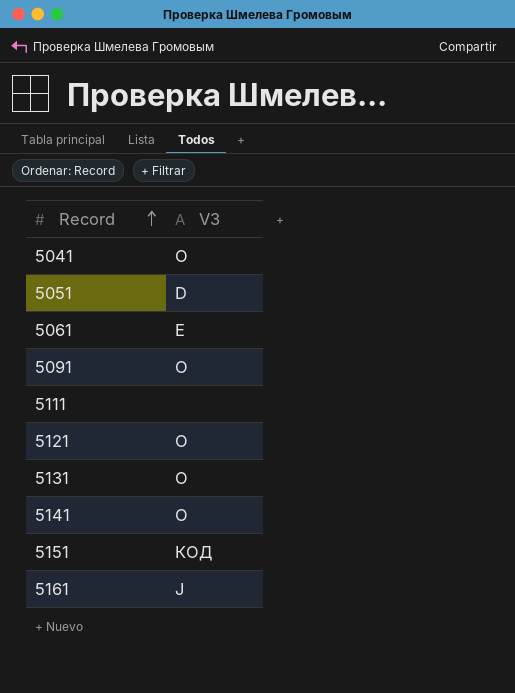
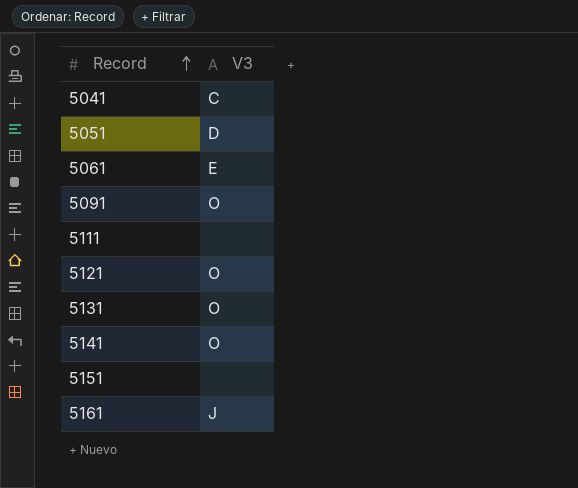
5041 | V3: O -> C
5151 | V3: КОД -> none

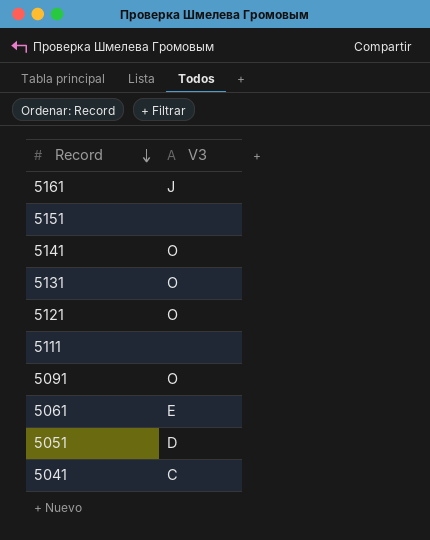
row order: Record ascending -> Record descending

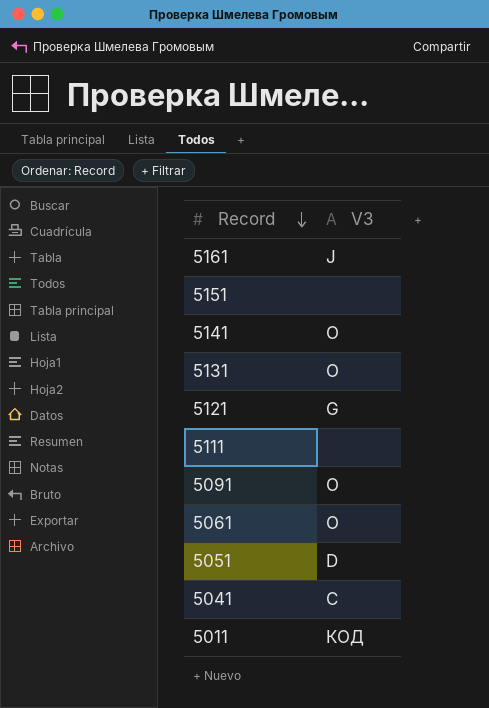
5121 | V3: O -> G
5061 | V3: E -> O
row 5011: none -> КОД

